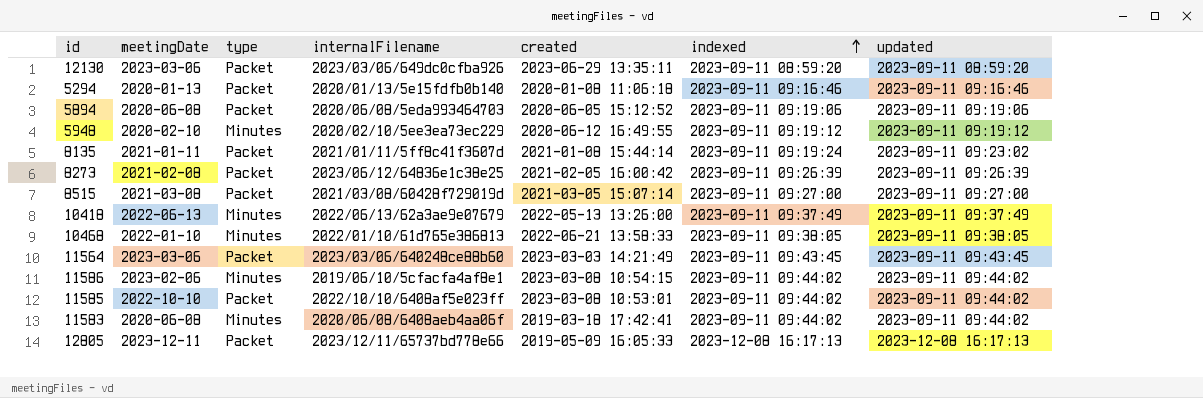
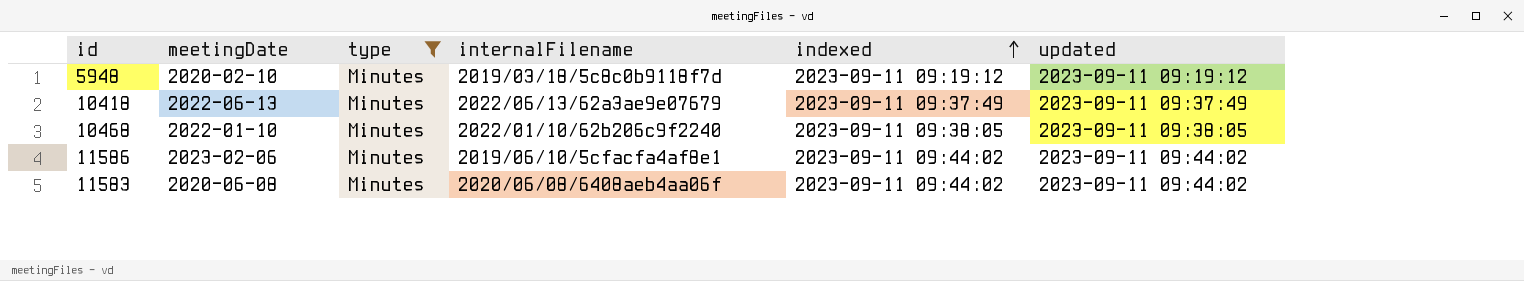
filter: none -> type = Minutes
column created | position: 5 -> none
5948 | internalFilename: 2020/02/10/5ee3ea73ec229 -> 2019/03/18/5c8c0b9118f7d
10468 | internalFilename: 2022/01/10/61d765e386813 -> 2022/01/10/62b206c9f2240

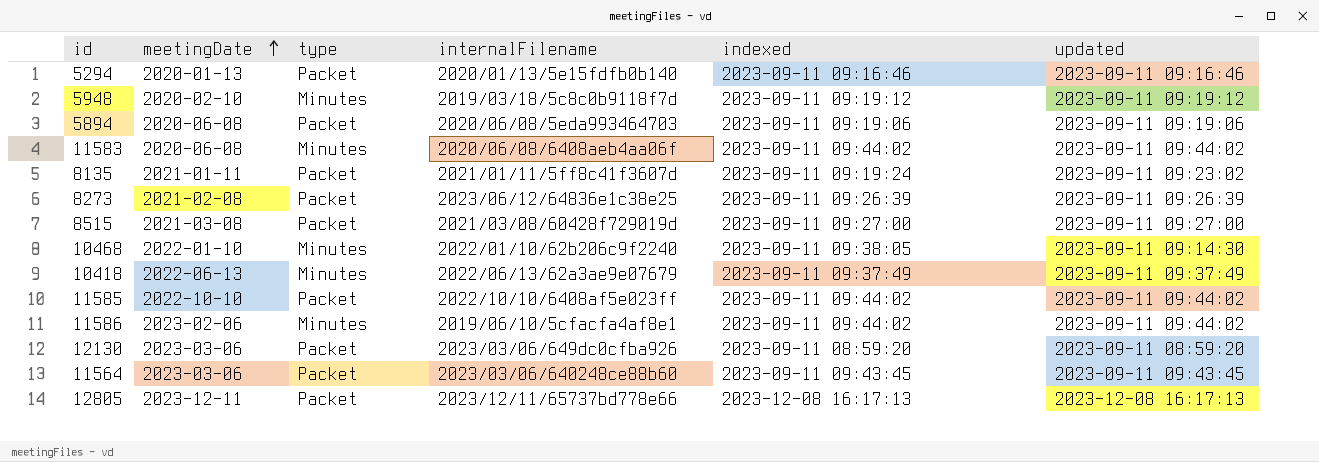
filter: type = Minutes -> none
row order: indexed ascending -> meetingDate ascending
10468 | updated: 2023-09-11 09:38:05 -> 2023-09-11 09:14:30

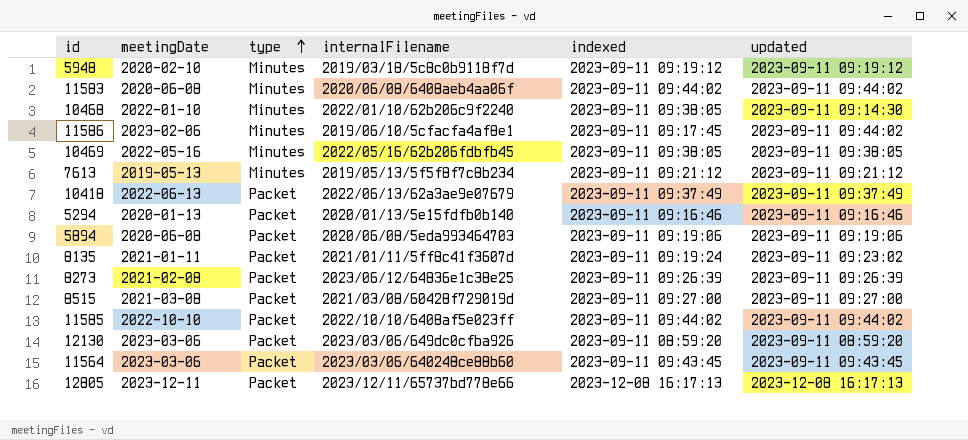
row order: meetingDate ascending -> type ascending
11586 | indexed: 2023-09-11 09:44:02 -> 2023-09-11 09:17:45
row 10469: none -> 2022-05-16 | Minutes | 2022/05/16/62b206fdbfb45 | 2023-09-11 09:38:05 | 2023-09-11 09:38:05
row 7613: none -> 2019-05-13 | Minutes | 2019/05/13/5f5f8f7c8b234 | 2023-09-11 09:21:12 | 2023-09-11 09:21:12
10418 | type: Minutes -> Packet

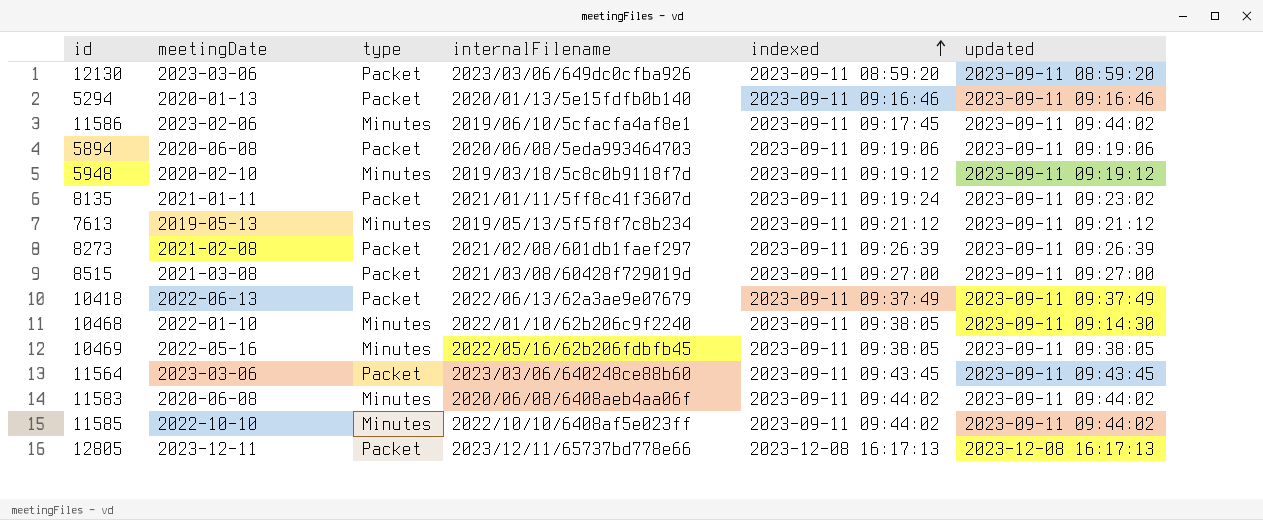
row order: type ascending -> indexed ascending
8273 | internalFilename: 2023/06/12/64836e1c38e25 -> 2021/02/08/601db1faef297
11585 | type: Packet -> Minutes

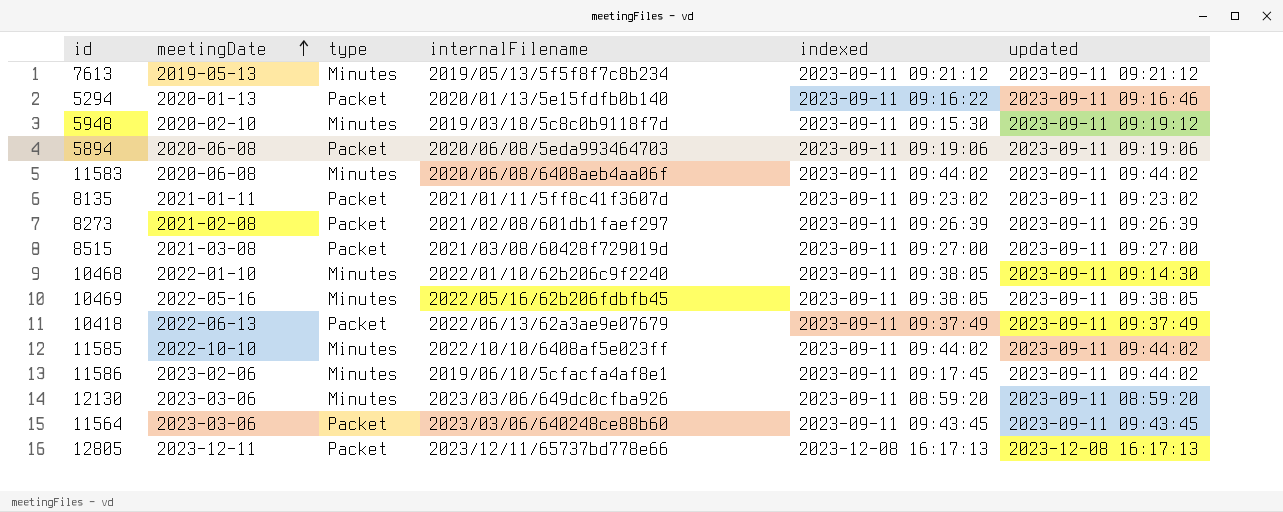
row order: indexed ascending -> meetingDate ascending
5294 | indexed: 2023-09-11 09:16:46 -> 2023-09-11 09:16:22
5948 | indexed: 2023-09-11 09:19:12 -> 2023-09-11 09:15:30
8135 | indexed: 2023-09-11 09:19:24 -> 2023-09-11 09:23:02
12130 | type: Packet -> Minutes

